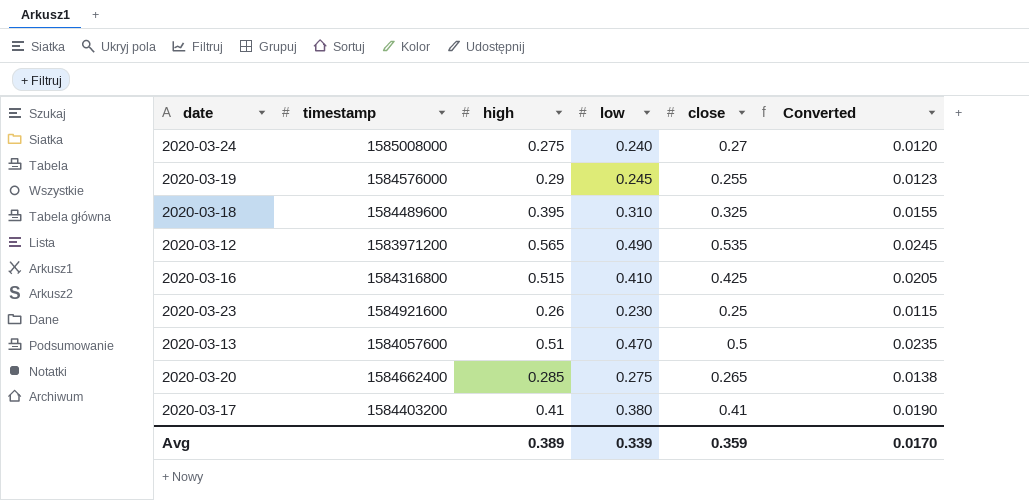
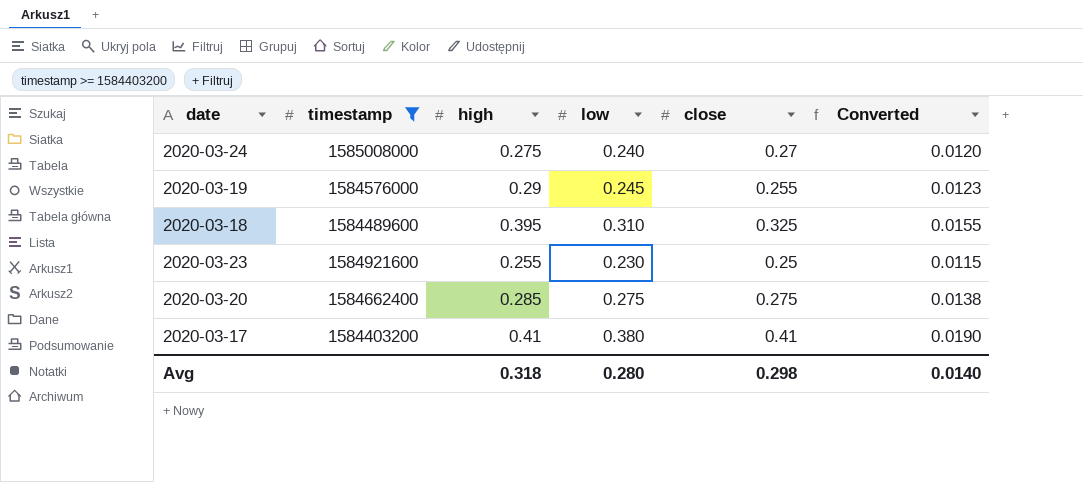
filter: none -> timestamp >= 1584403200
2020-03-23 | high: 0.26 -> 0.255
2020-03-20 | close: 0.265 -> 0.275
Avg | high: 0.389 -> 0.318
Avg | low: 0.339 -> 0.280
Avg | close: 0.359 -> 0.298
Avg | Converted: 0.0170 -> 0.0140

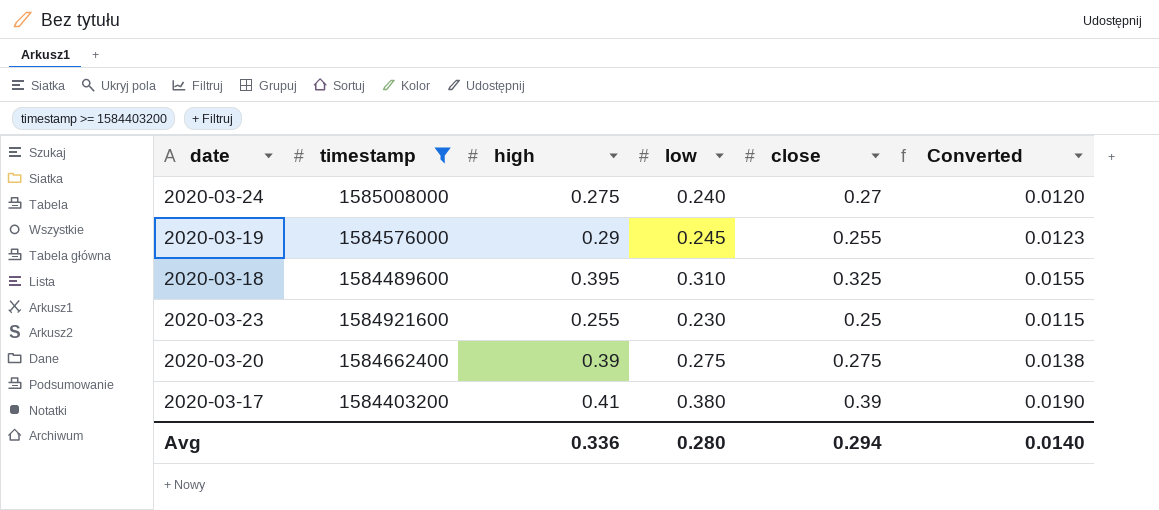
2020-03-20 | high: 0.285 -> 0.39
2020-03-17 | close: 0.41 -> 0.39
Avg | high: 0.318 -> 0.336
Avg | close: 0.298 -> 0.294

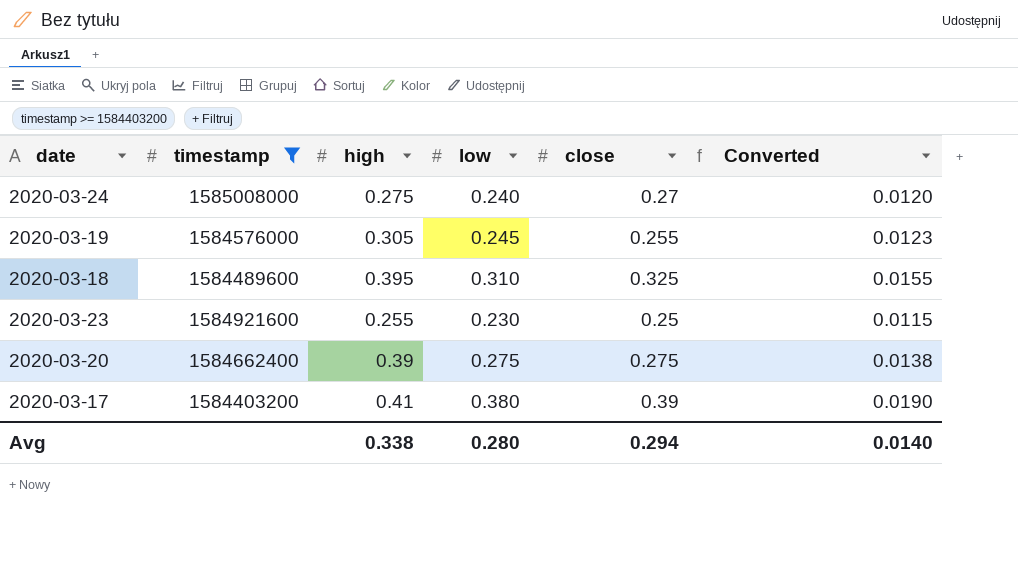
2020-03-19 | high: 0.29 -> 0.305
Avg | high: 0.336 -> 0.338

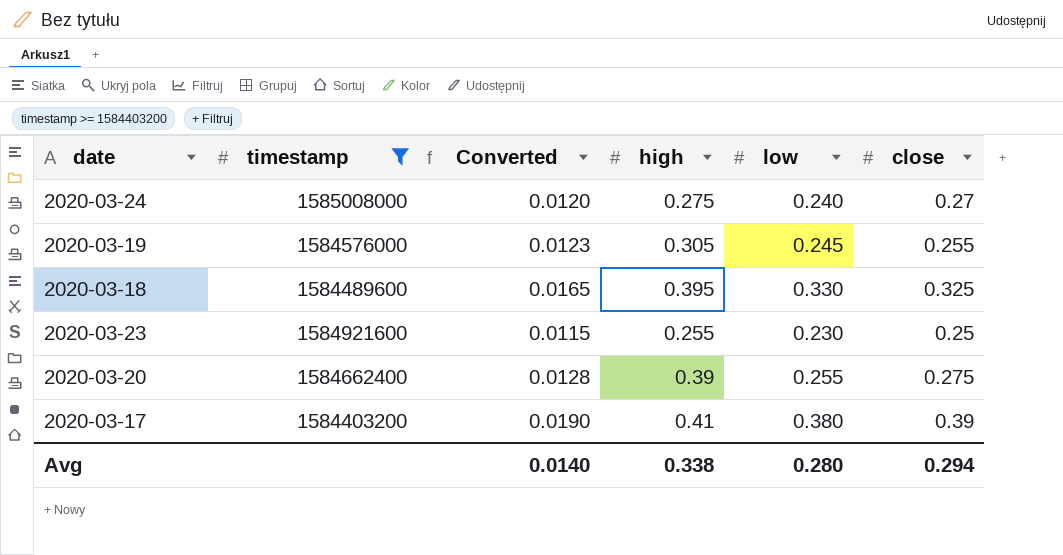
column Converted | position: 6 -> 3
2020-03-18 | Converted: 0.0155 -> 0.0165
2020-03-18 | low: 0.310 -> 0.330
2020-03-20 | Converted: 0.0138 -> 0.0128
2020-03-20 | low: 0.275 -> 0.255

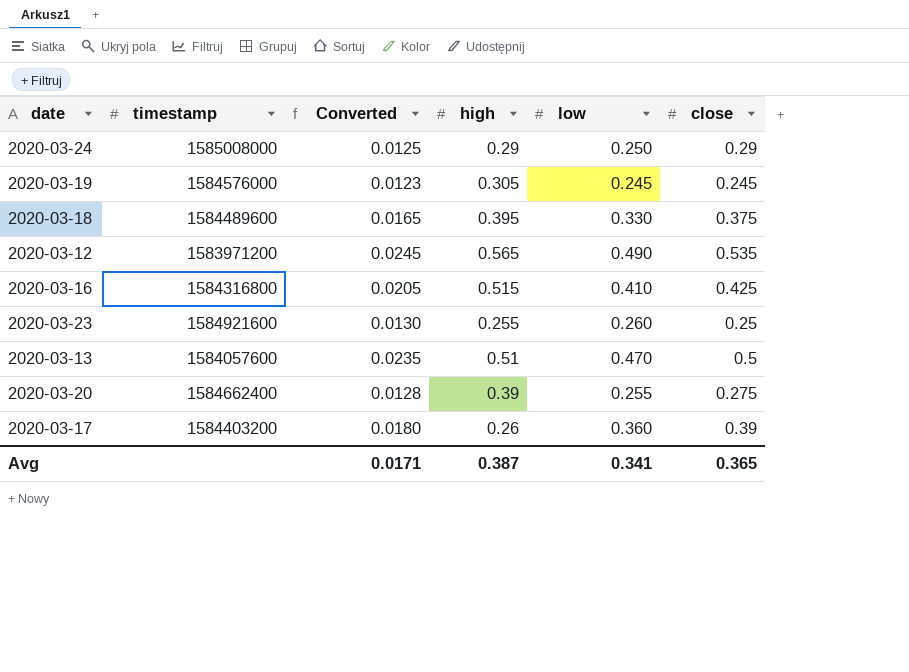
filter: timestamp >= 1584403200 -> none
2020-03-24 | Converted: 0.0120 -> 0.0125
2020-03-24 | high: 0.275 -> 0.29
2020-03-24 | low: 0.240 -> 0.250
2020-03-24 | close: 0.27 -> 0.29
2020-03-19 | close: 0.255 -> 0.245
2020-03-18 | close: 0.325 -> 0.375
2020-03-23 | Converted: 0.0115 -> 0.0130
2020-03-23 | low: 0.230 -> 0.260
2020-03-17 | Converted: 0.0190 -> 0.0180
2020-03-17 | high: 0.41 -> 0.26
2020-03-17 | low: 0.380 -> 0.360
Avg | Converted: 0.0140 -> 0.0171
Avg | high: 0.338 -> 0.387
Avg | low: 0.280 -> 0.341
Avg | close: 0.294 -> 0.365

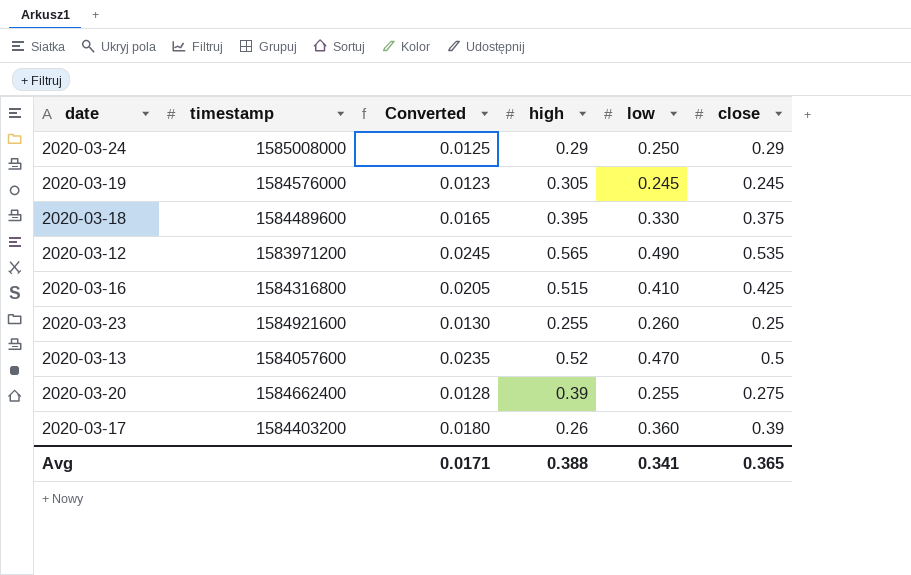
2020-03-13 | high: 0.51 -> 0.52
Avg | high: 0.387 -> 0.388

